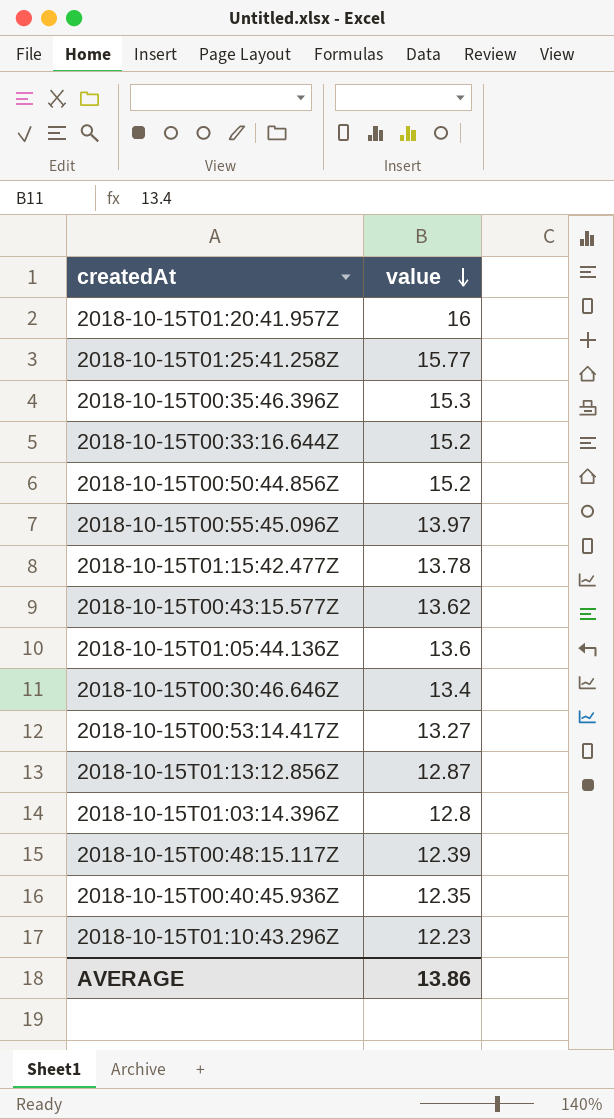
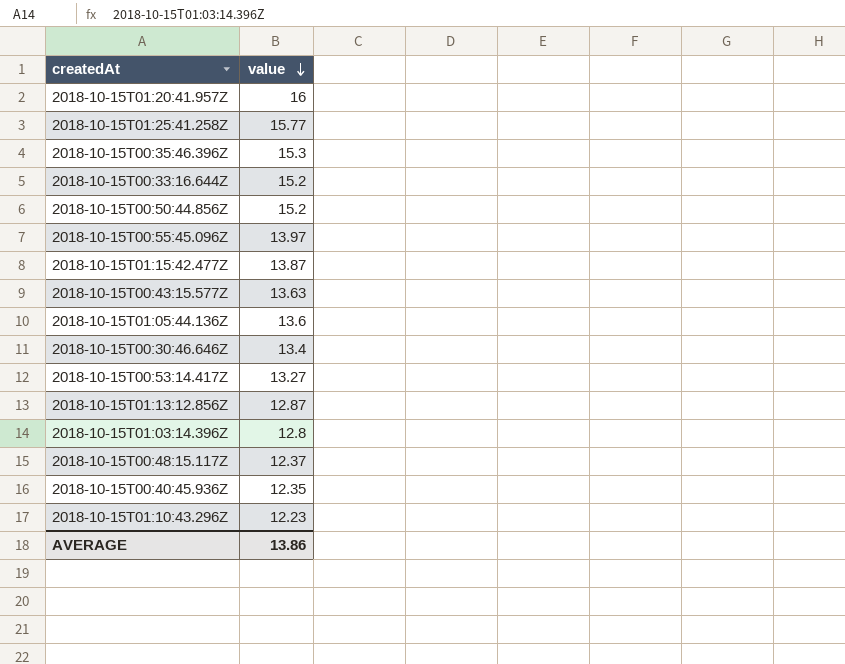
2018-10-15T01:15:42.477Z | value: 13.78 -> 13.87
2018-10-15T00:43:15.577Z | value: 13.62 -> 13.63
2018-10-15T00:48:15.117Z | value: 12.39 -> 12.37

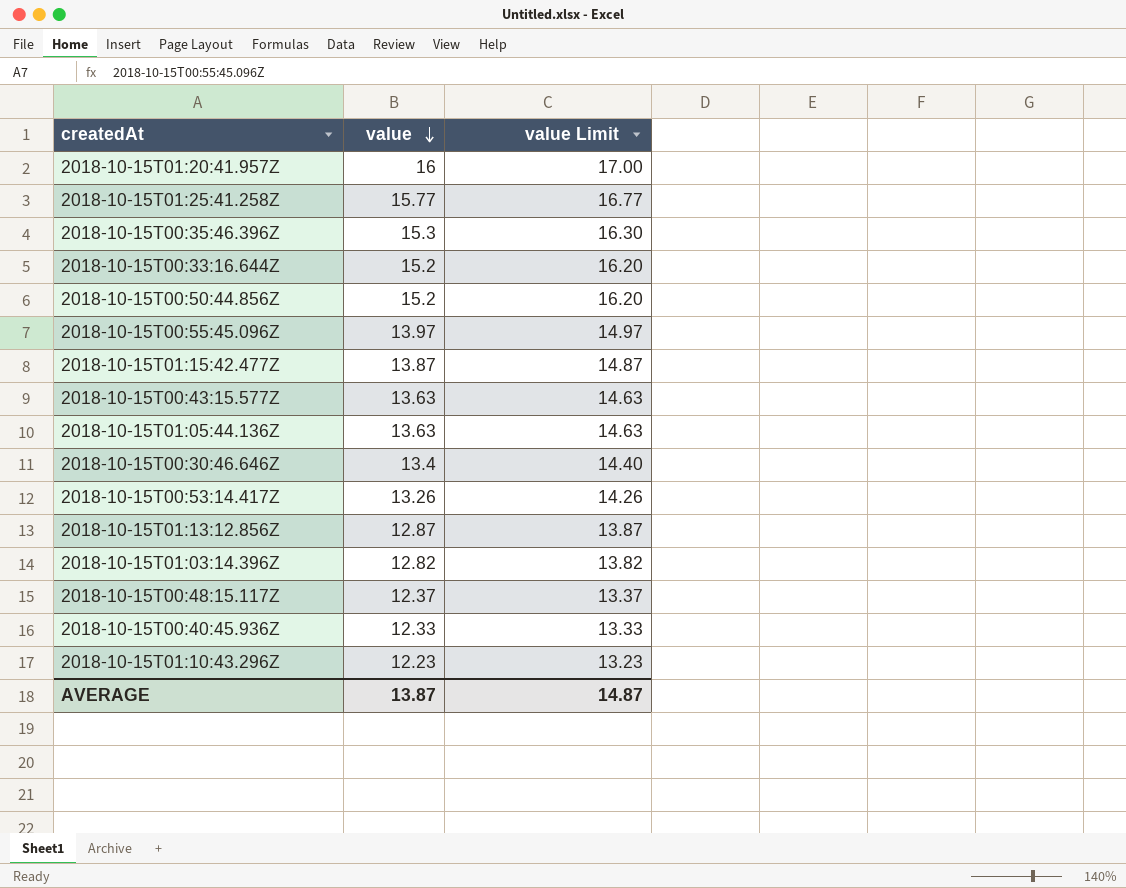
column value Limit | formula: none -> [value] + 1
2018-10-15T01:05:44.136Z | value: 13.6 -> 13.63
2018-10-15T00:53:14.417Z | value: 13.27 -> 13.26
2018-10-15T01:03:14.396Z | value: 12.8 -> 12.82
2018-10-15T00:40:45.936Z | value: 12.35 -> 12.33
AVERAGE | value: 13.86 -> 13.87

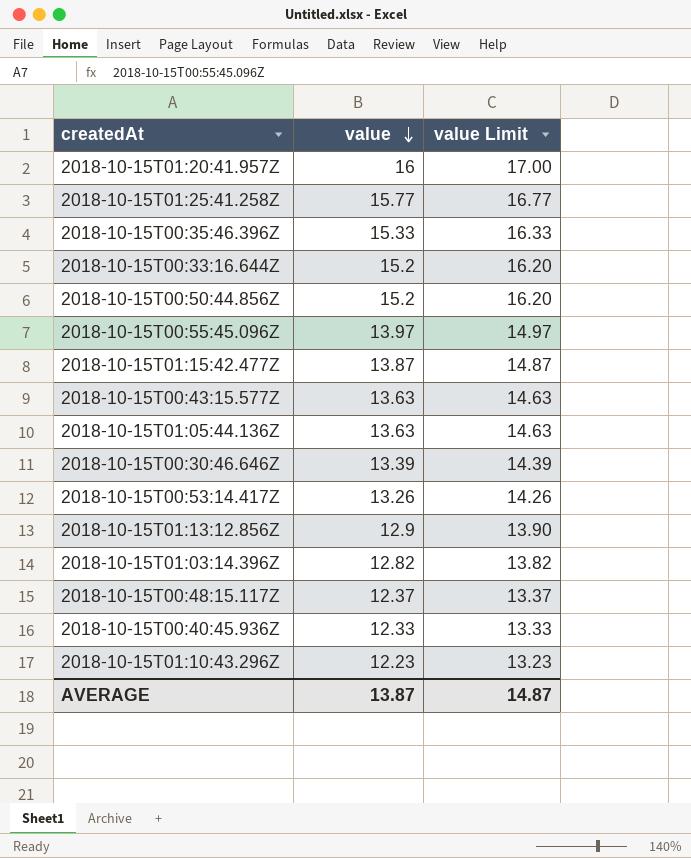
2018-10-15T00:35:46.396Z | value: 15.3 -> 15.33
2018-10-15T00:35:46.396Z | value Limit: 16.30 -> 16.33
2018-10-15T00:30:46.646Z | value: 13.4 -> 13.39
2018-10-15T00:30:46.646Z | value Limit: 14.40 -> 14.39
2018-10-15T01:13:12.856Z | value: 12.87 -> 12.9
2018-10-15T01:13:12.856Z | value Limit: 13.87 -> 13.90

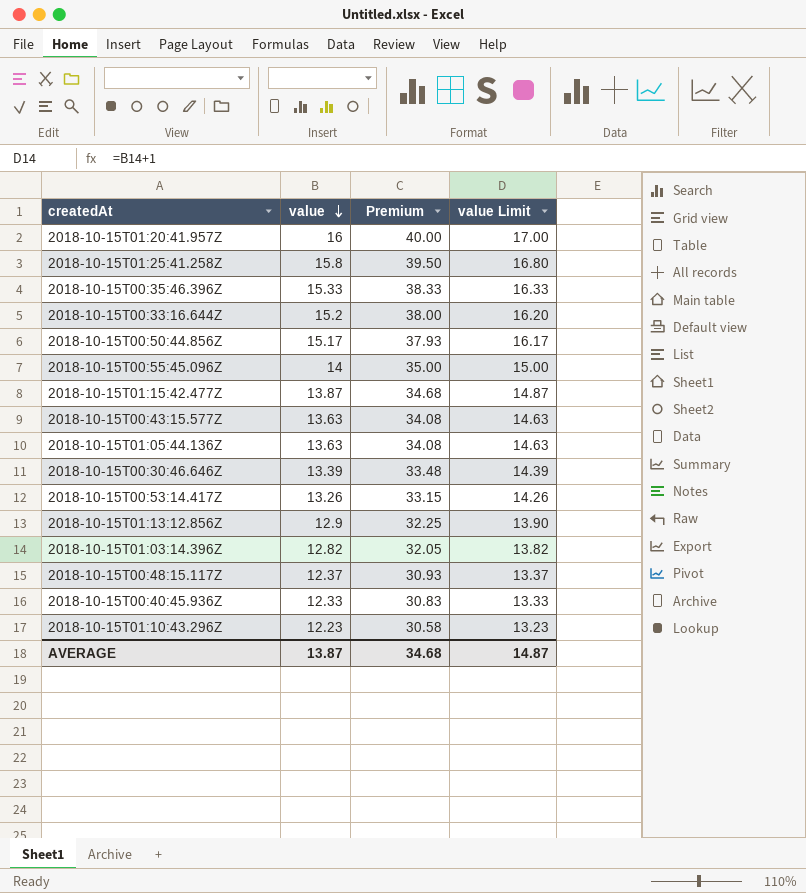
column Premium | formula: none -> [value] * 2.5
2018-10-15T01:25:41.258Z | value: 15.77 -> 15.8
2018-10-15T01:25:41.258Z | value Limit: 16.77 -> 16.80
2018-10-15T00:50:44.856Z | value: 15.2 -> 15.17
2018-10-15T00:50:44.856Z | value Limit: 16.20 -> 16.17
2018-10-15T00:55:45.096Z | value: 13.97 -> 14
2018-10-15T00:55:45.096Z | value Limit: 14.97 -> 15.00

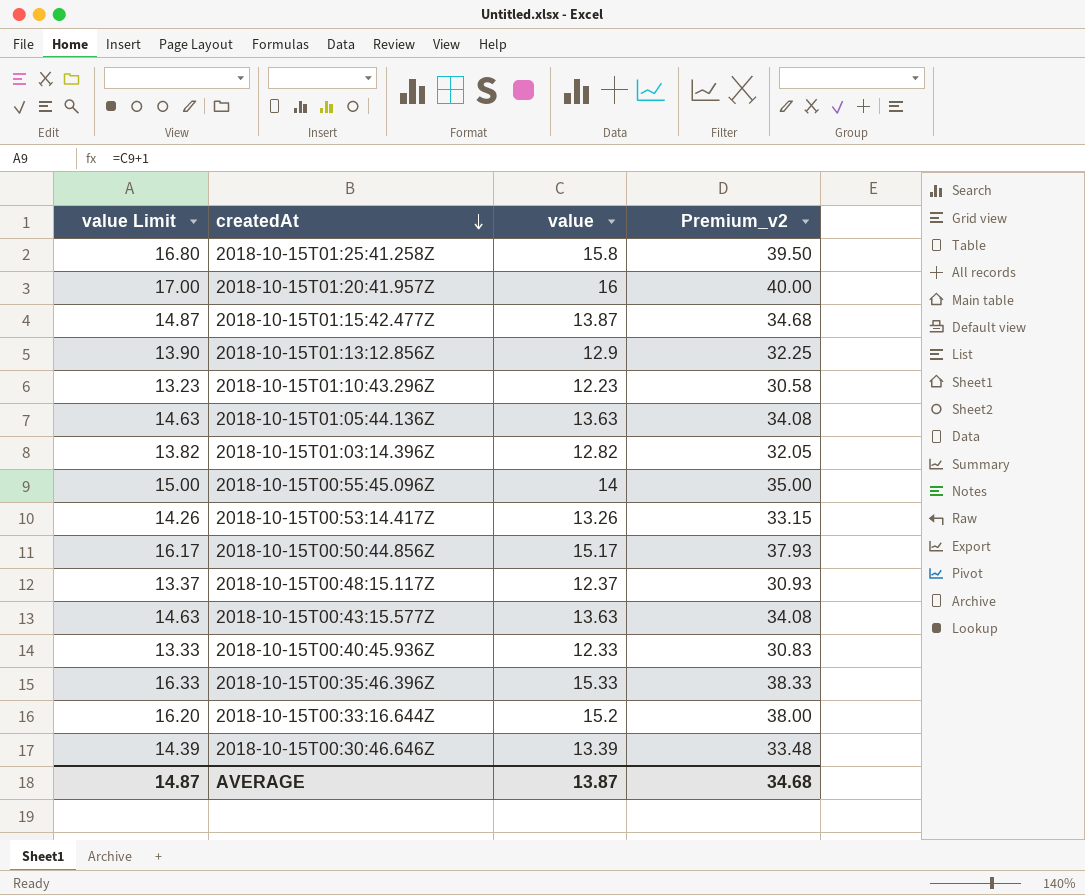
row order: value descending -> createdAt descending
column value Limit | position: 4 -> 1
column name: Premium -> Premium_v2

